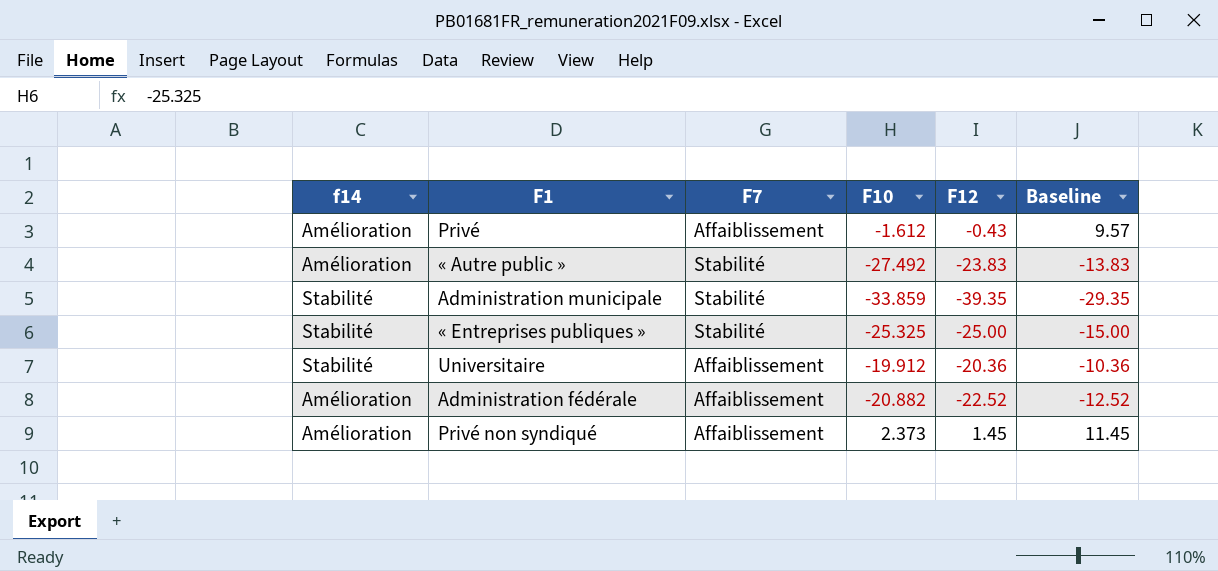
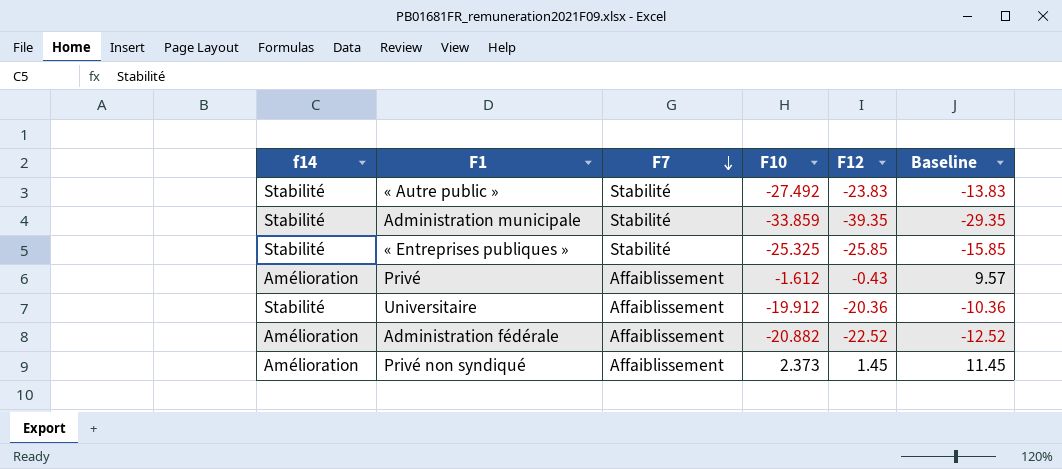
row order: none -> F7 descending
« Autre public » | f14: Amélioration -> Stabilité
« Entreprises publiques » | F12: -25.00 -> -25.85
« Entreprises publiques » | Baseline: -15.00 -> -15.85

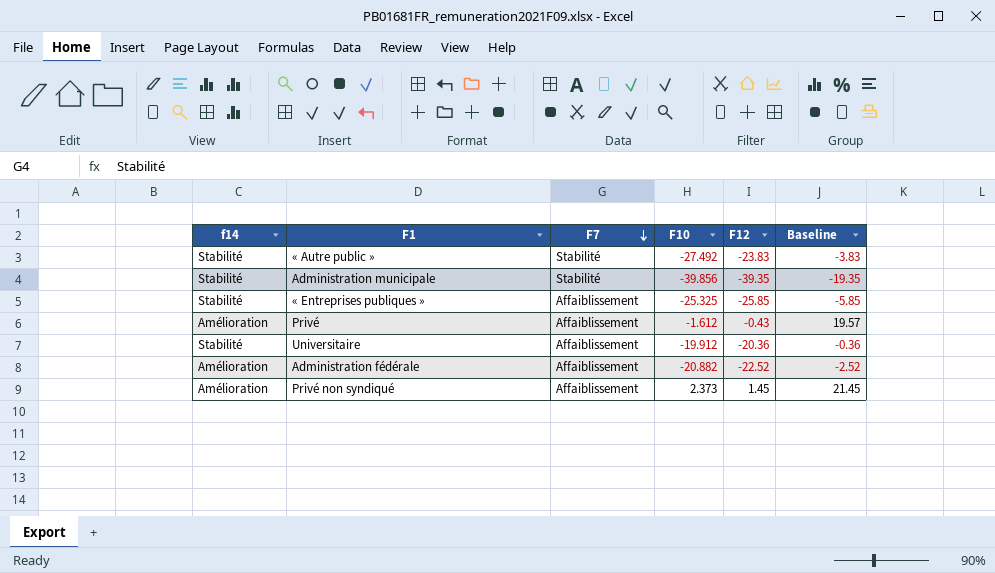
column Baseline | formula: [F12] + 10 -> [F12] + 20
Administration municipale | F10: -33.859 -> -39.856
« Entreprises publiques » | F7: Stabilité -> Affaiblissement

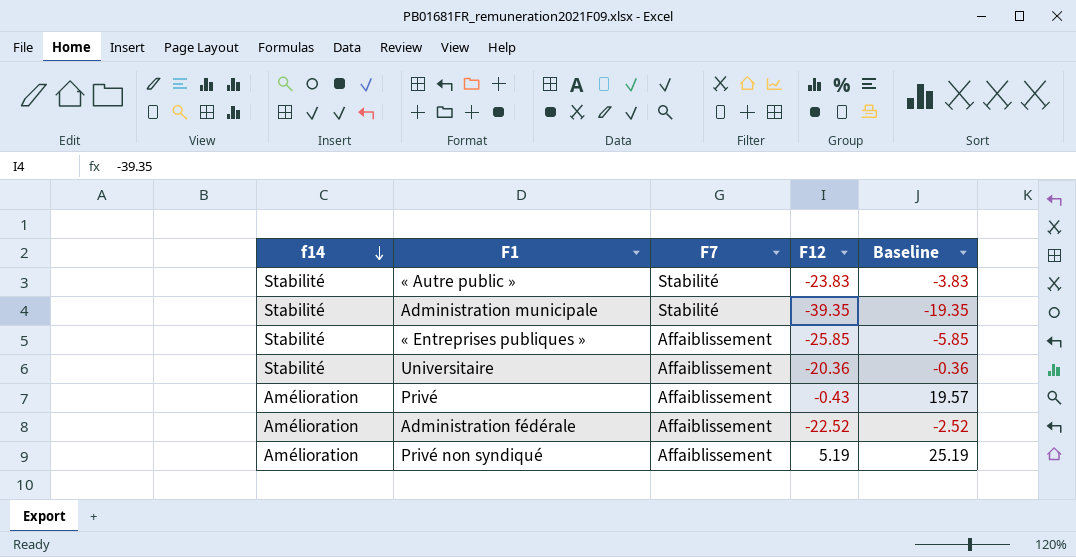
row order: F7 descending -> f14 descending
column F10 | position: 4 -> none
Privé non syndiqué | F12: 1.45 -> 5.19
Privé non syndiqué | Baseline: 21.45 -> 25.19

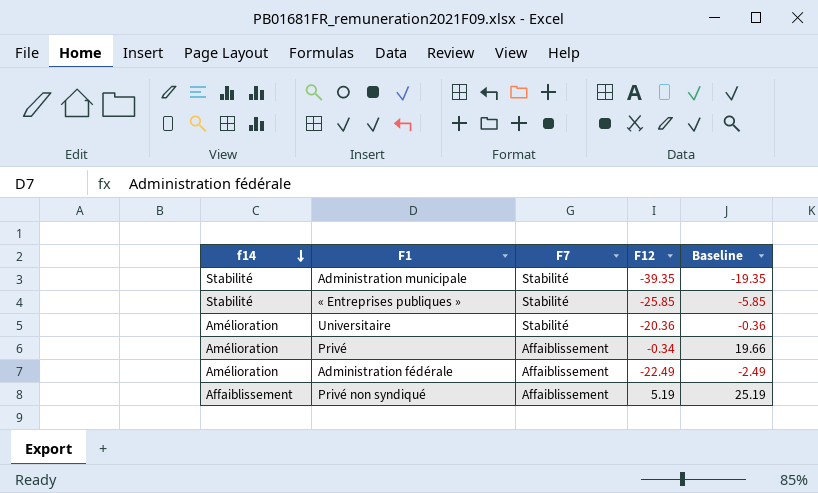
row « Autre public »: Stabilité | Stabilité | -23.83 | -3.83 -> none
« Entreprises publiques » | F7: Affaiblissement -> Stabilité
Universitaire | f14: Stabilité -> Amélioration
Universitaire | F7: Affaiblissement -> Stabilité
Privé | F12: -0.43 -> -0.34
Privé | Baseline: 19.57 -> 19.66
Administration fédérale | F12: -22.52 -> -22.49
Administration fédérale | Baseline: -2.52 -> -2.49
Privé non syndiqué | f14: Amélioration -> Affaiblissement

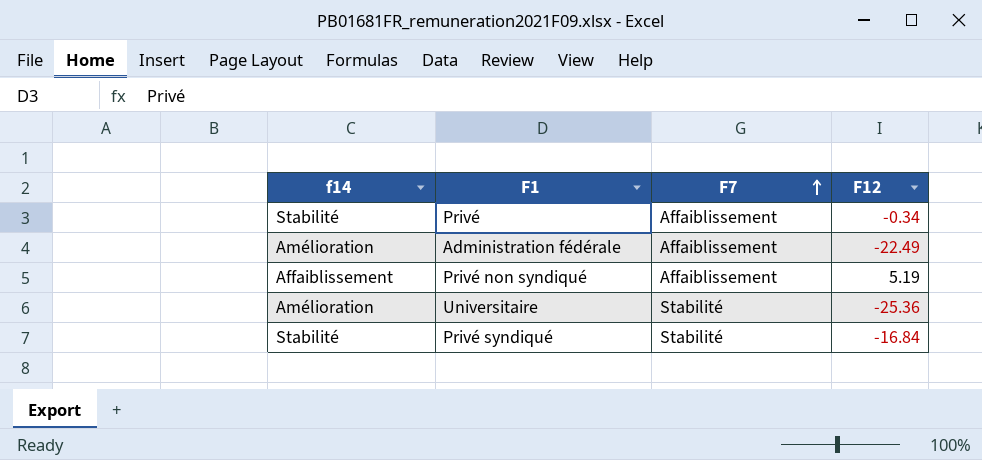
row order: f14 descending -> F7 ascending
column Baseline | formula: [F12] + 20 -> none
row Administration municipale: Stabilité | Stabilité | -39.35 | -19.35 -> none
row « Entreprises publiques »: Stabilité | Stabilité | -25.85 | -5.85 -> none
Privé | f14: Amélioration -> Stabilité
Universitaire | F12: -20.36 -> -25.36
row Privé syndiqué: none -> Stabilité | Stabilité | -16.84

